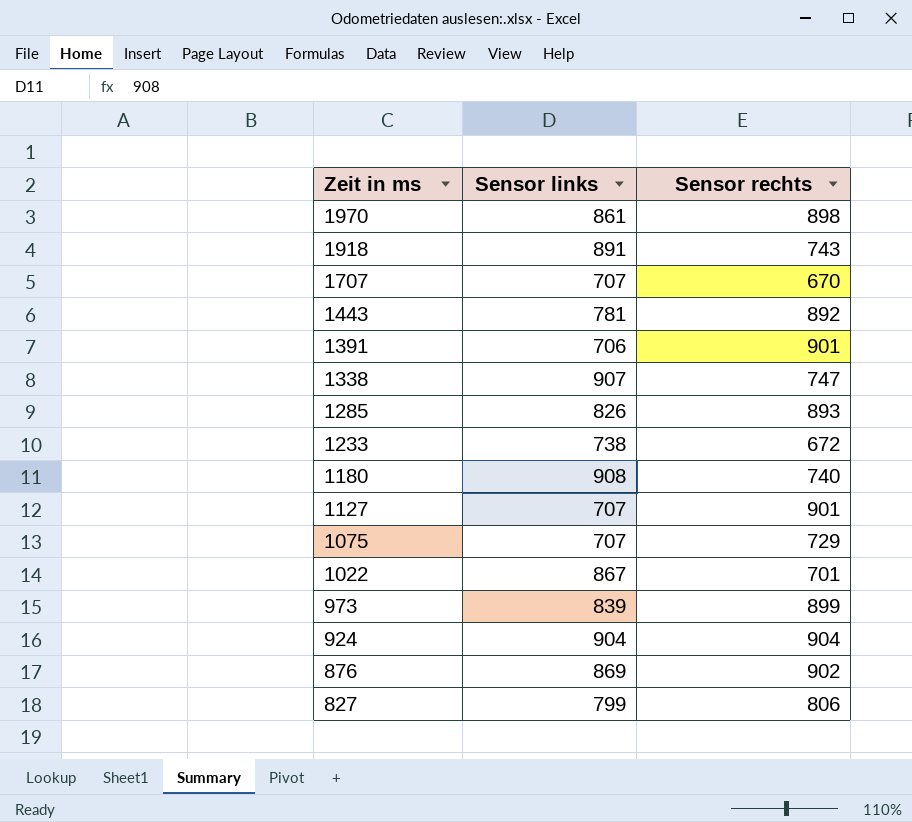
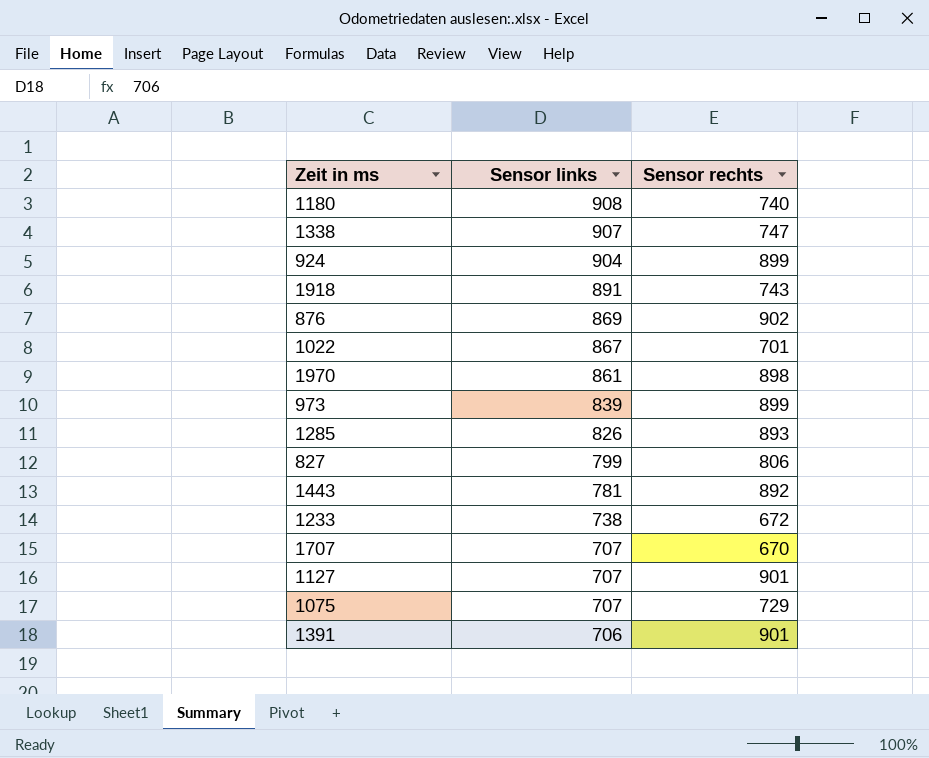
row order: Zeit in ms descending -> Sensor links descending
924 | Sensor rechts: 904 -> 899

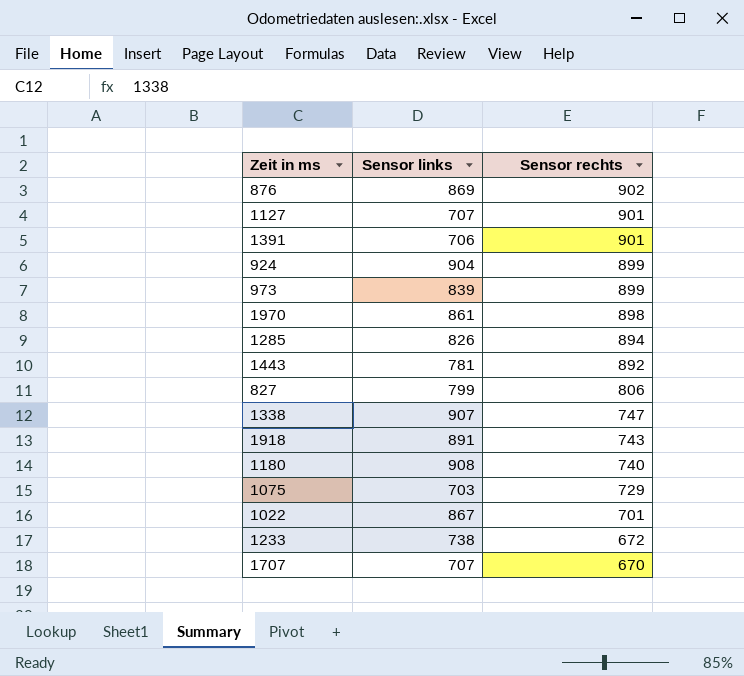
row order: Sensor links descending -> Sensor rechts descending
1285 | Sensor rechts: 893 -> 894
1075 | Sensor links: 707 -> 703

